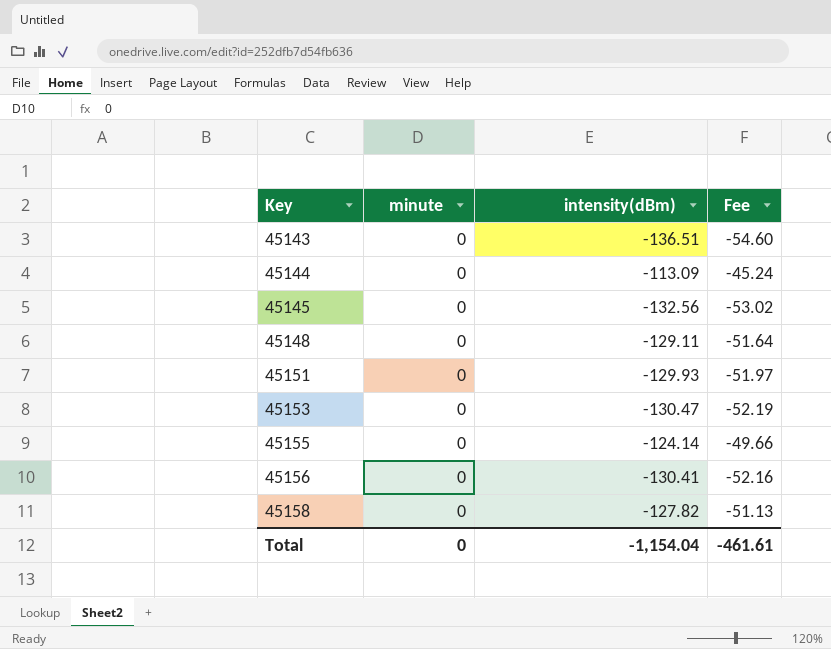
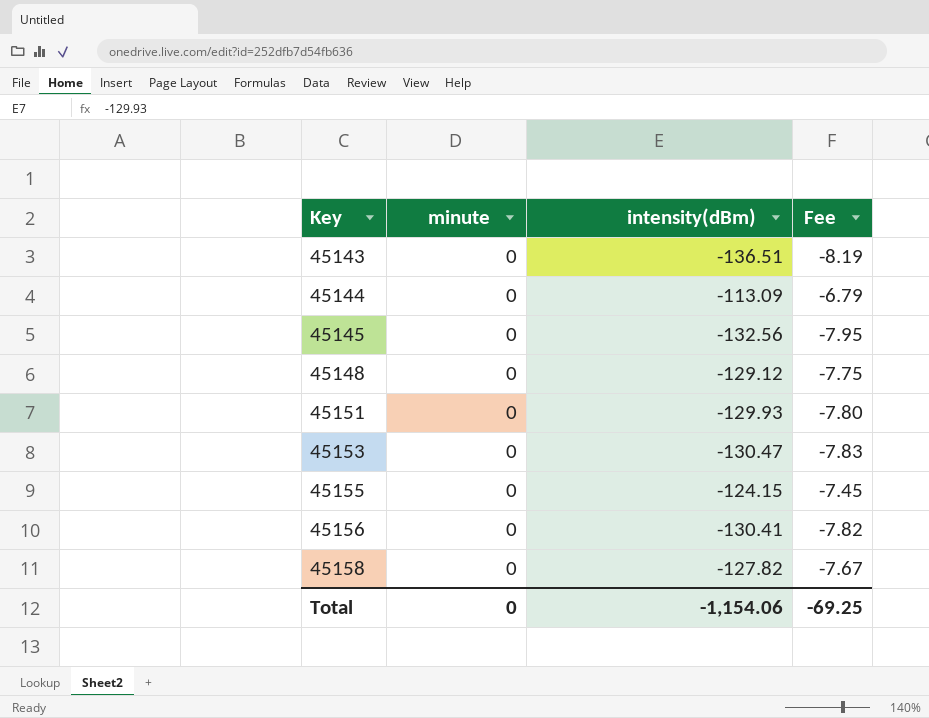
column Fee | formula: [intensity(dBm)] * 0.4 -> [intensity(dBm)] * 0.06
45148 | intensity(dBm): -129.11 -> -129.12
45155 | intensity(dBm): -124.14 -> -124.15
Total | intensity(dBm): -1,154.04 -> -1,154.06
Total | Fee: -461.61 -> -69.25

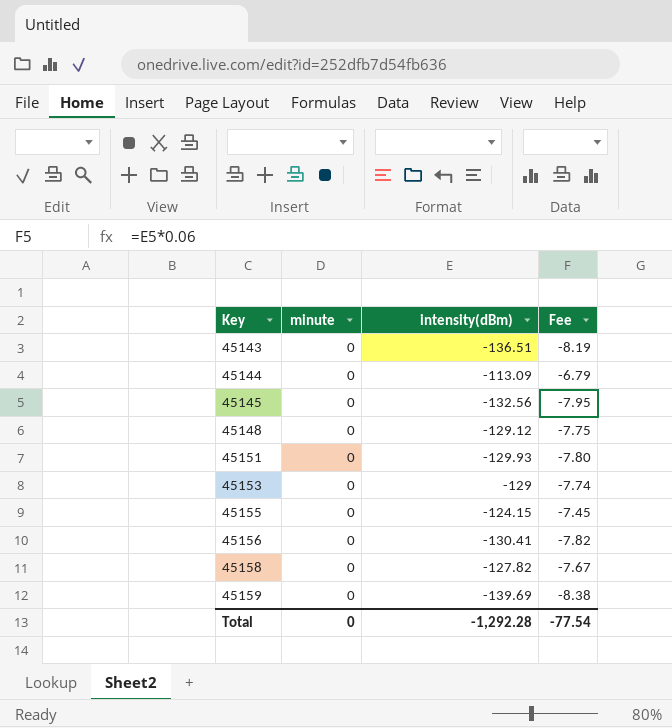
45153 | intensity(dBm): -130.47 -> -129
45153 | Fee: -7.83 -> -7.74
row 45159: none -> 0 | -139.69 | -8.38
Total | intensity(dBm): -1,154.06 -> -1,292.28
Total | Fee: -69.25 -> -77.54

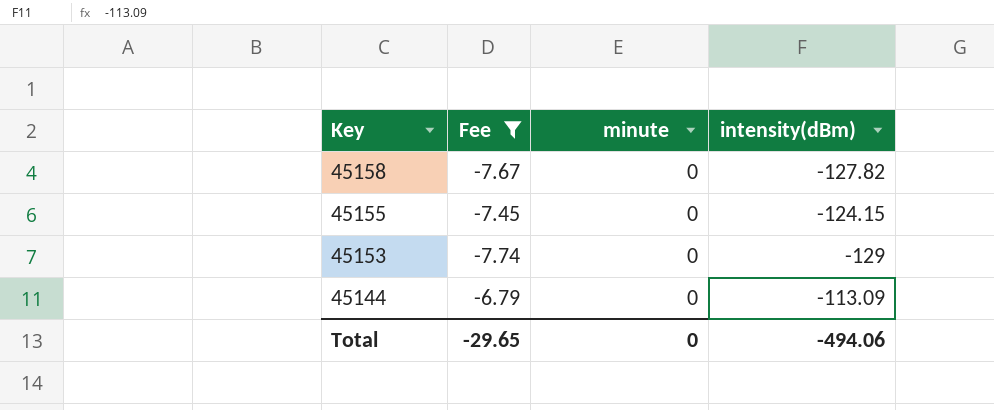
filter: none -> Fee >= -7.74
row order: Key ascending -> Key descending
column Fee | position: 4 -> 2
Total | Fee: -77.54 -> -29.65
Total | intensity(dBm): -1,292.28 -> -494.06

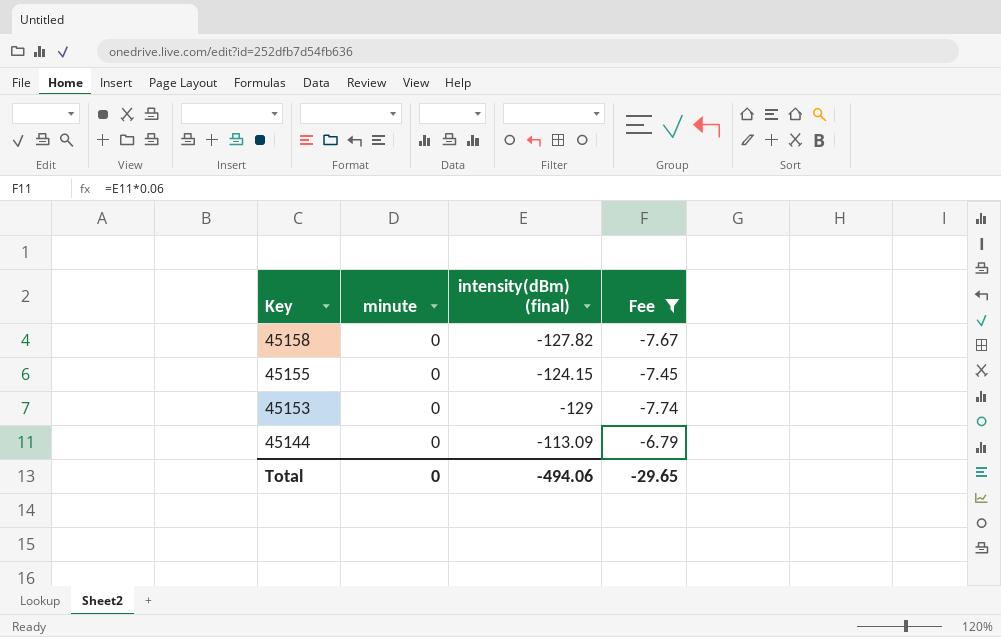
column name: intensity(dBm) -> intensity(dBm) (final)
column Fee | position: 2 -> 4

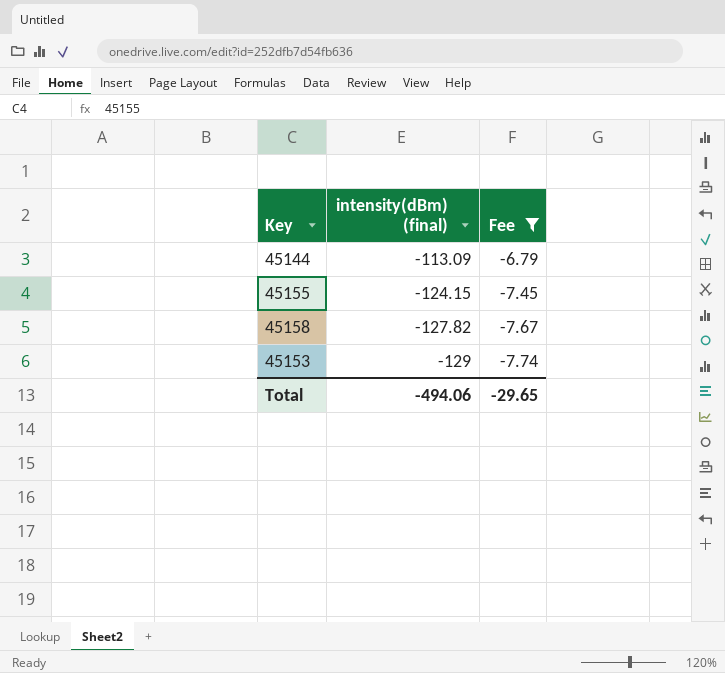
row order: Key descending -> intensity(dBm) (final) descending
column minute | position: 2 -> none

